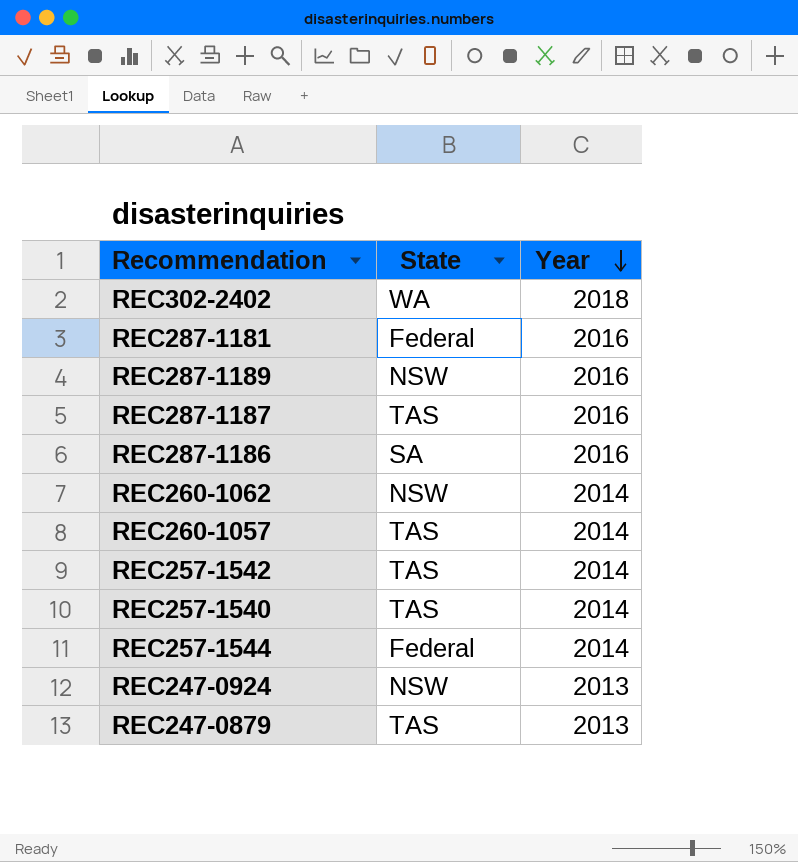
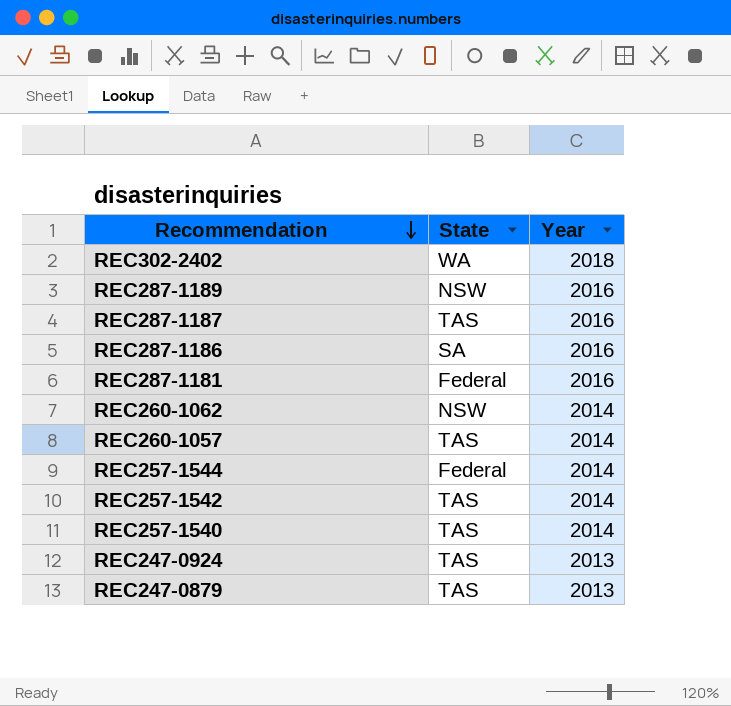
row order: Year descending -> Recommendation descending
REC247-0924 | State: NSW -> TAS

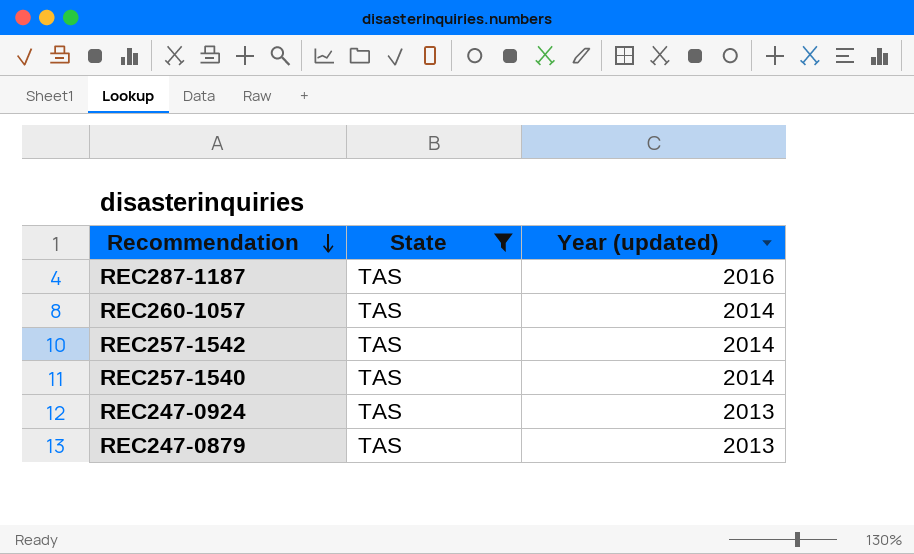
filter: none -> State = TAS
column name: Year -> Year (updated)

